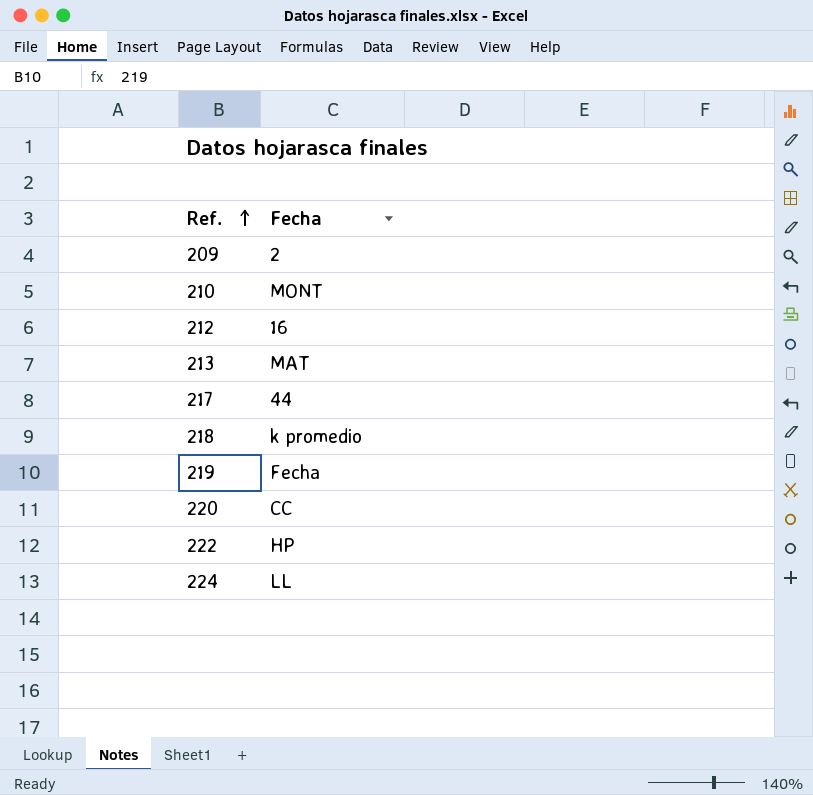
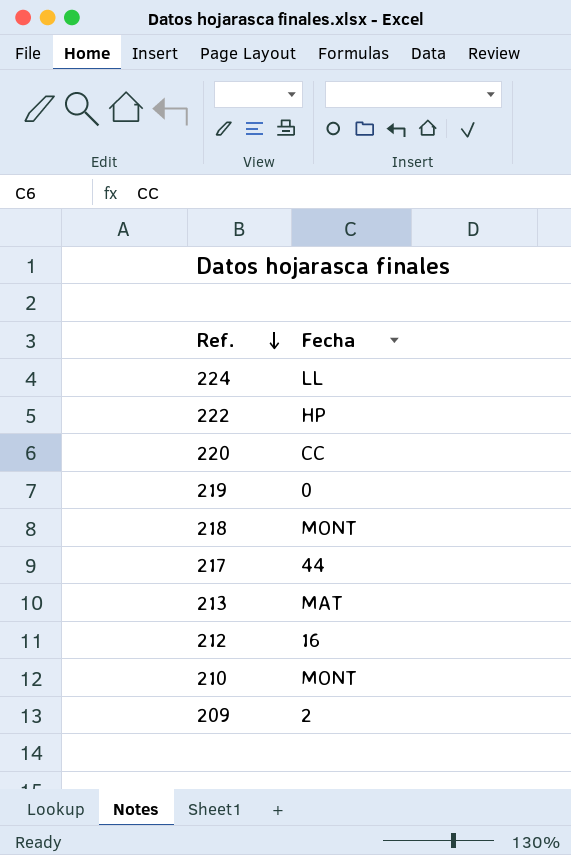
row order: Ref. ascending -> Ref. descending
219 | Fecha: Fecha -> 0
218 | Fecha: k promedio -> MONT

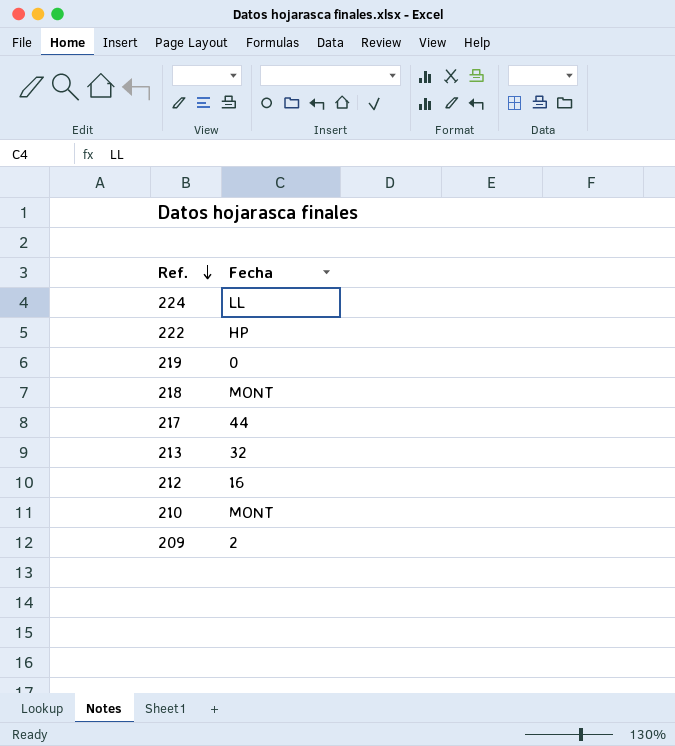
row 220: CC -> none
213 | Fecha: MAT -> 32

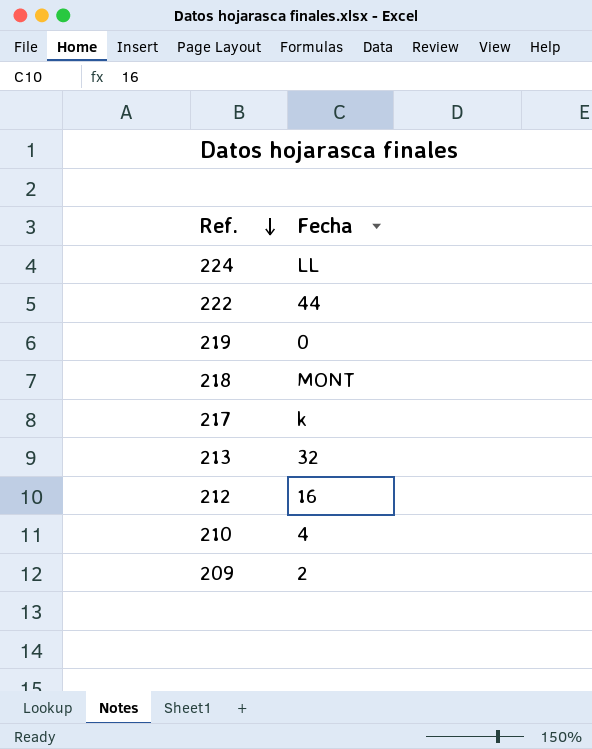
222 | Fecha: HP -> 44
217 | Fecha: 44 -> k
210 | Fecha: MONT -> 4

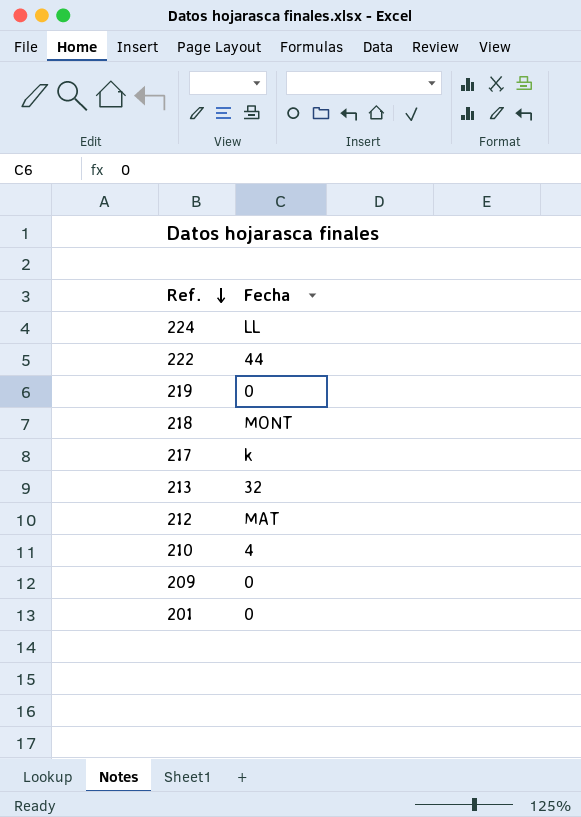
212 | Fecha: 16 -> MAT
209 | Fecha: 2 -> 0
row 201: none -> 0

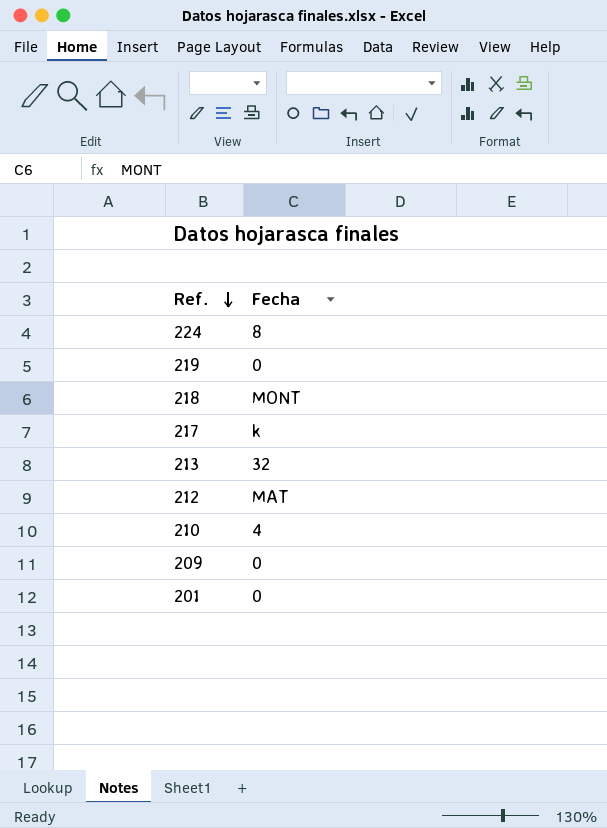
row 222: 44 -> none
224 | Fecha: LL -> 8

